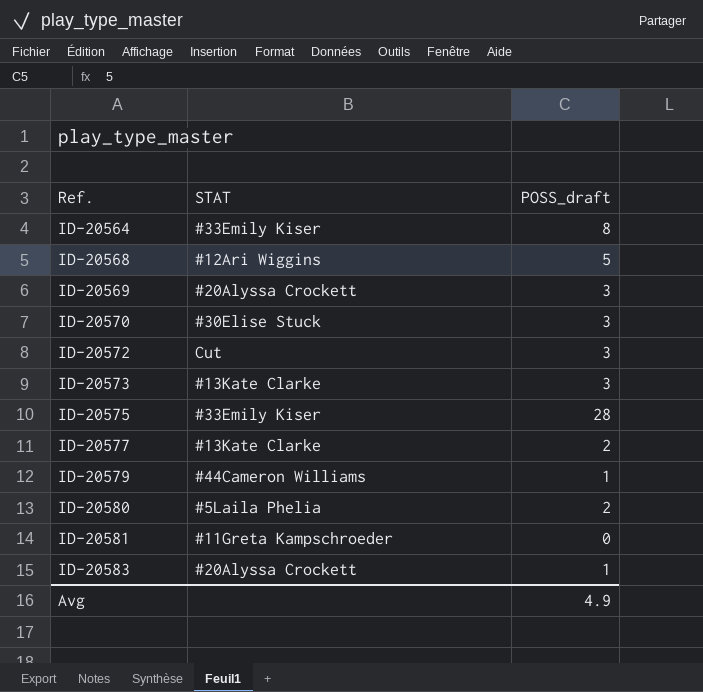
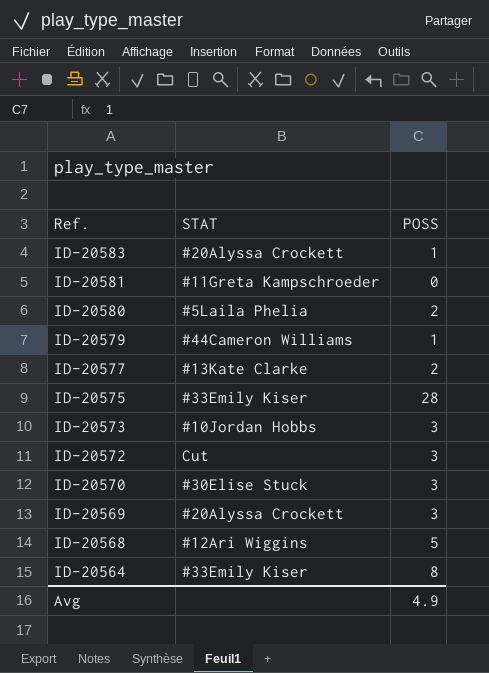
row order: Ref. ascending -> Ref. descending
column name: POSS_draft -> POSS
ID-20573 | STAT: #13Kate Clarke -> #10Jordan Hobbs

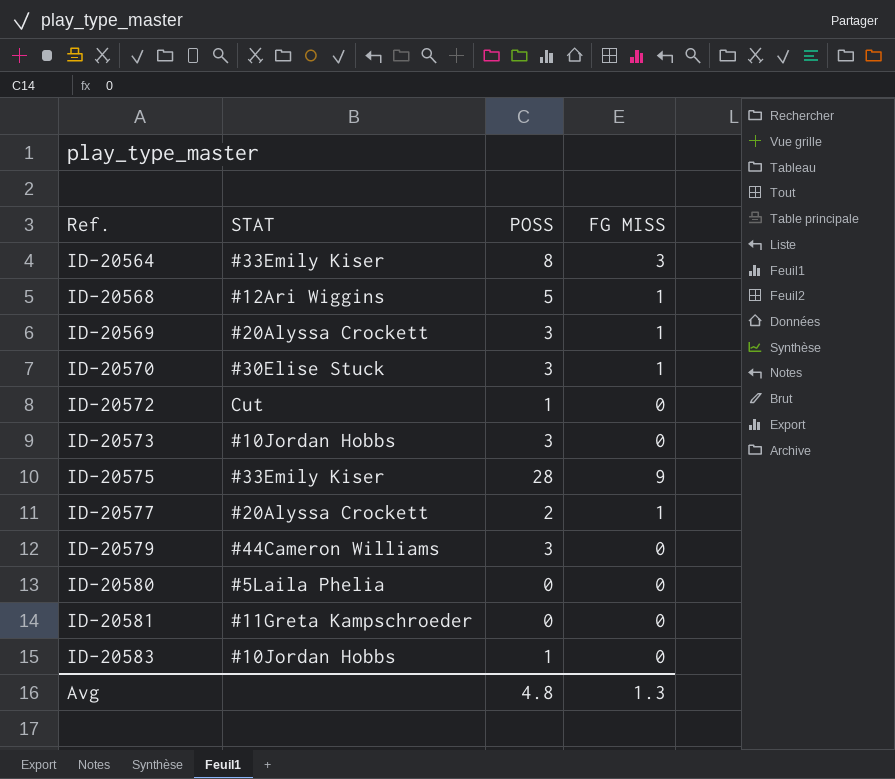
row order: Ref. descending -> Ref. ascending
column FG MISS | position: none -> 4
ID-20572 | POSS: 3 -> 1
ID-20577 | STAT: #13Kate Clarke -> #20Alyssa Crockett
ID-20579 | POSS: 1 -> 3
ID-20580 | POSS: 2 -> 0
ID-20583 | STAT: #20Alyssa Crockett -> #10Jordan Hobbs
Avg | POSS: 4.9 -> 4.8

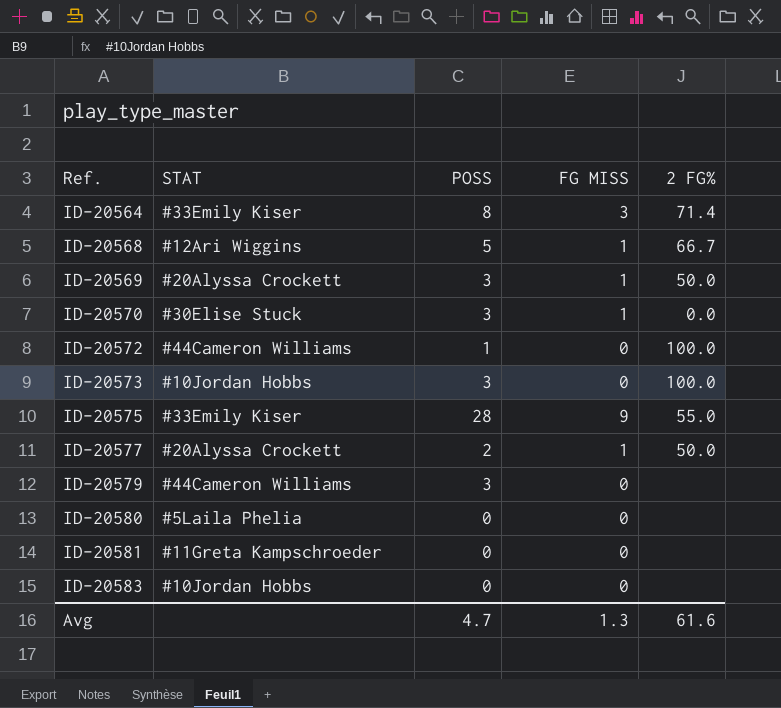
column 2 FG% | position: none -> 5
ID-20572 | STAT: Cut -> #44Cameron Williams
ID-20583 | POSS: 1 -> 0
Avg | POSS: 4.8 -> 4.7

